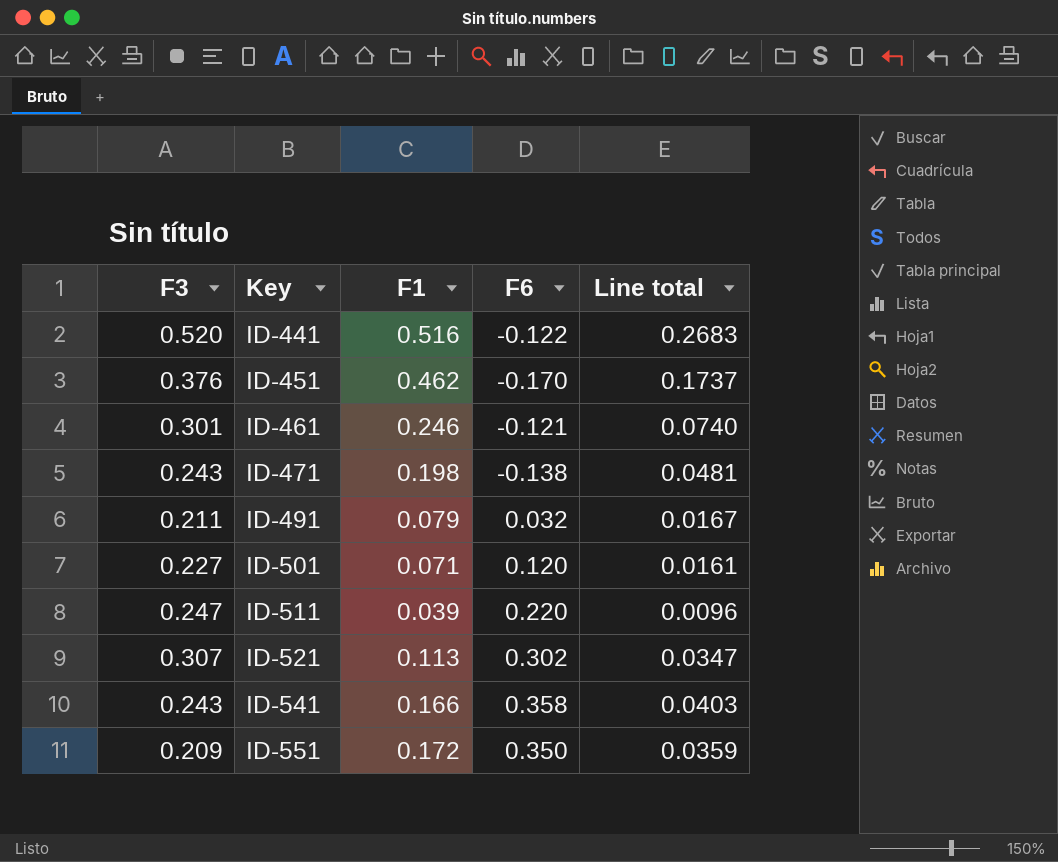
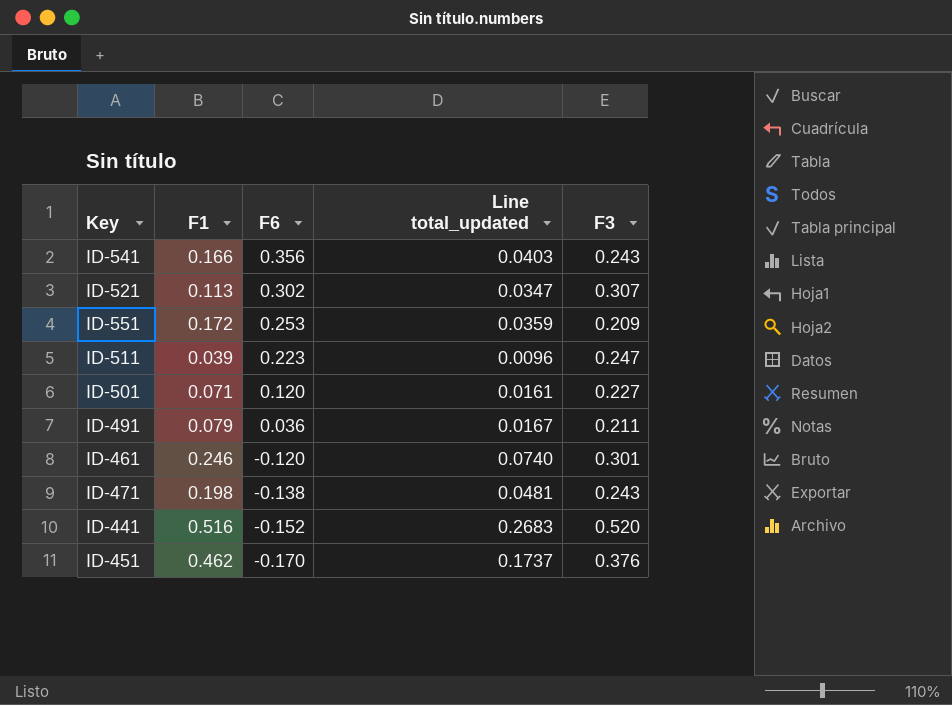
row order: Key ascending -> F6 descending
column name: Line total -> Line total_updated
column F3 | position: 1 -> 5
ID-541 | F6: 0.358 -> 0.356
ID-551 | F6: 0.350 -> 0.253
ID-511 | F6: 0.220 -> 0.223
ID-491 | F6: 0.032 -> 0.036
ID-461 | F6: -0.121 -> -0.120
ID-441 | F6: -0.122 -> -0.152

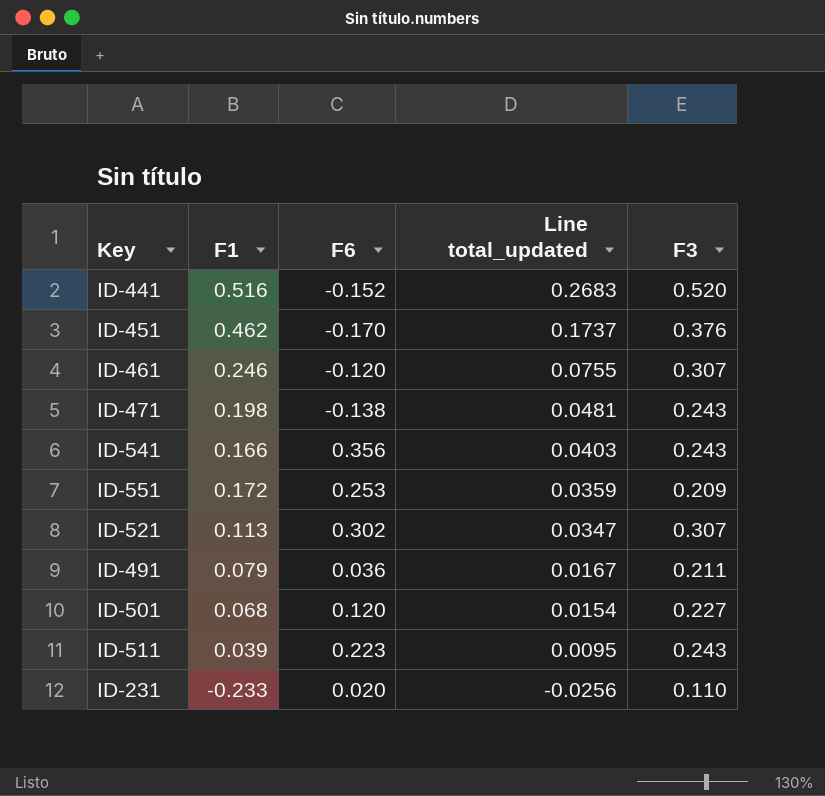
row order: F6 descending -> Line total_updated descending
ID-461 | Line total_updated: 0.0740 -> 0.0755
ID-461 | F3: 0.301 -> 0.307
ID-501 | F1: 0.071 -> 0.068
ID-501 | Line total_updated: 0.0161 -> 0.0154
ID-511 | Line total_updated: 0.0096 -> 0.0095
ID-511 | F3: 0.247 -> 0.243
row ID-231: none -> -0.233 | 0.020 | -0.0256 | 0.110

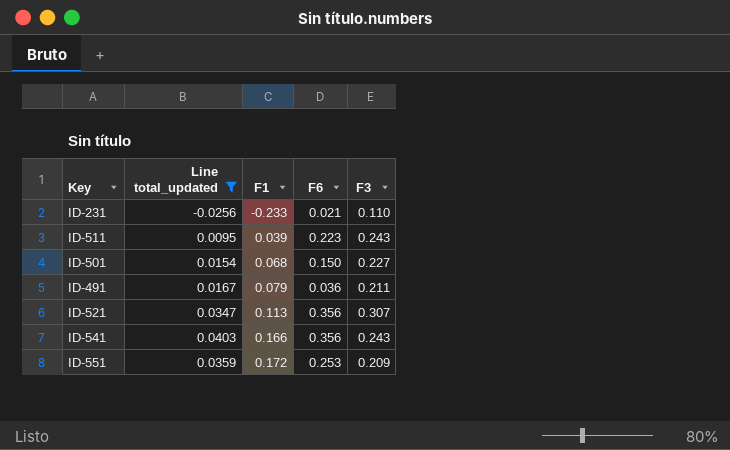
filter: none -> Line total_updated <= 0.0403
row order: Line total_updated descending -> F1 ascending
column Line total_updated | position: 4 -> 2
ID-231 | F6: 0.020 -> 0.021
ID-501 | F6: 0.120 -> 0.150
ID-521 | F6: 0.302 -> 0.356

